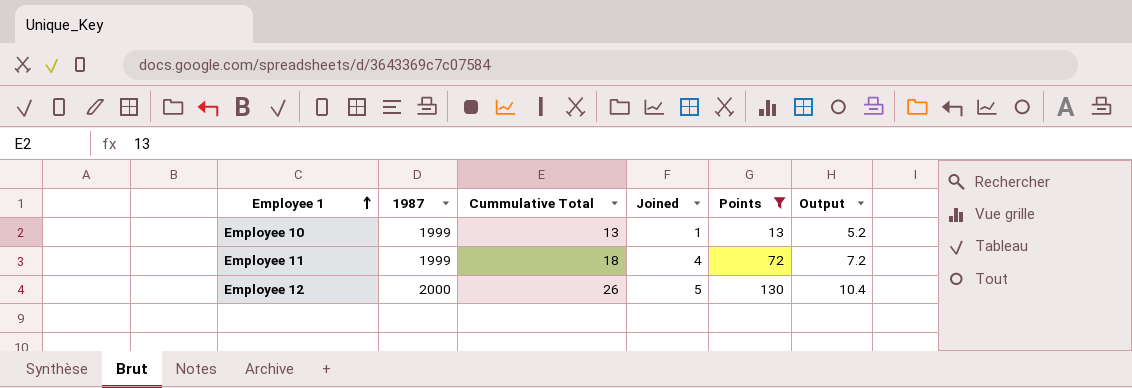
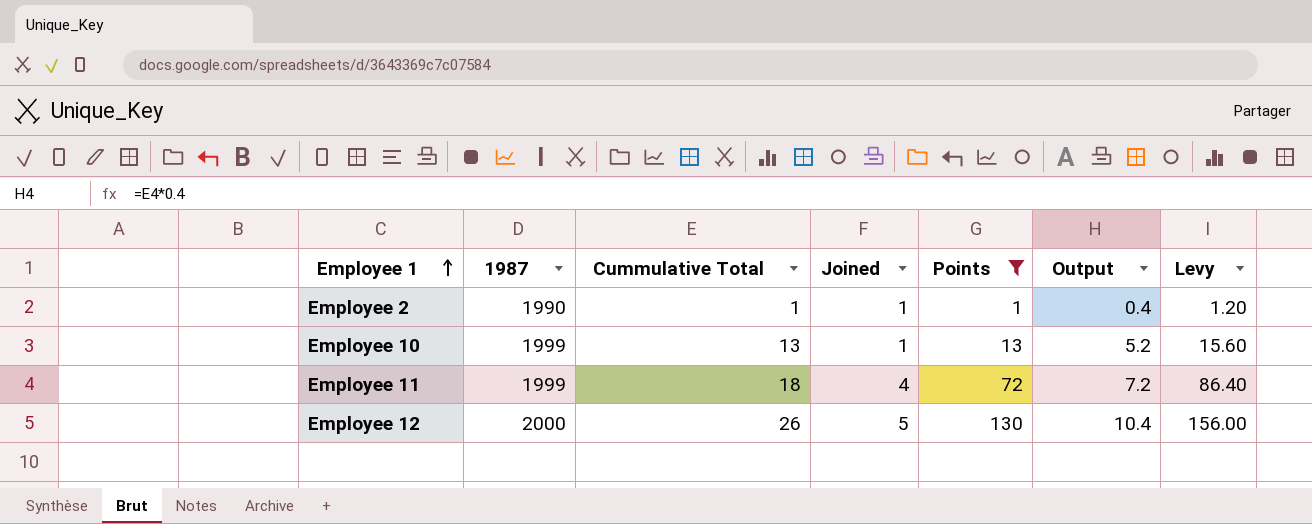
column Levy | formula: none -> [Points] * 1.2
row Employee 2: none -> 1990 | 1 | 1 | 1 | 0.4 | 1.20

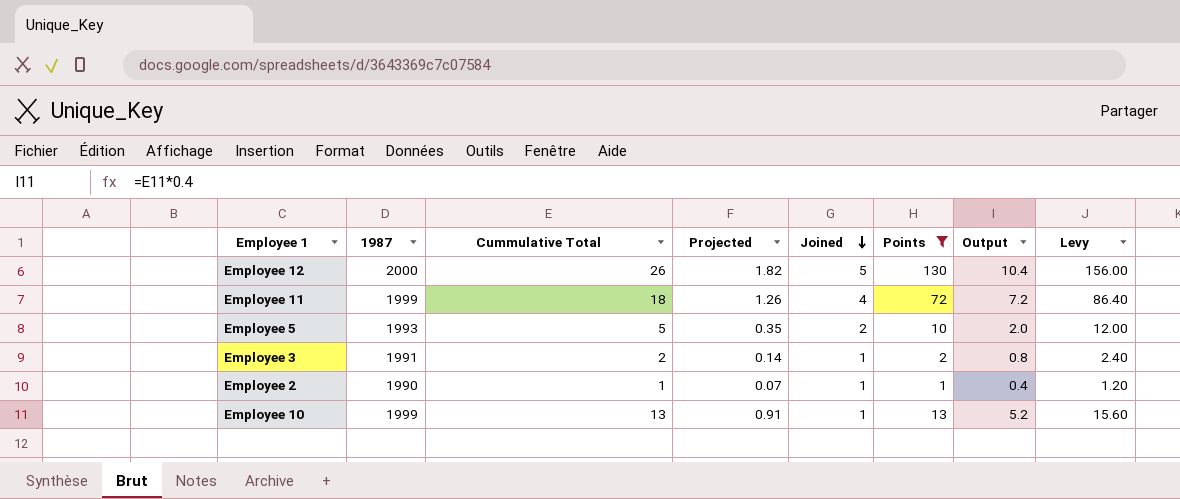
row order: Employee 1 ascending -> Joined descending
column Projected | formula: none -> [Cummulative Total] * 0.07
row Employee 5: none -> 1993 | 5 | 0.35 | 2 | 10 | 2.0 | 12.00
row Employee 3: none -> 1991 | 2 | 0.14 | 1 | 2 | 0.8 | 2.40

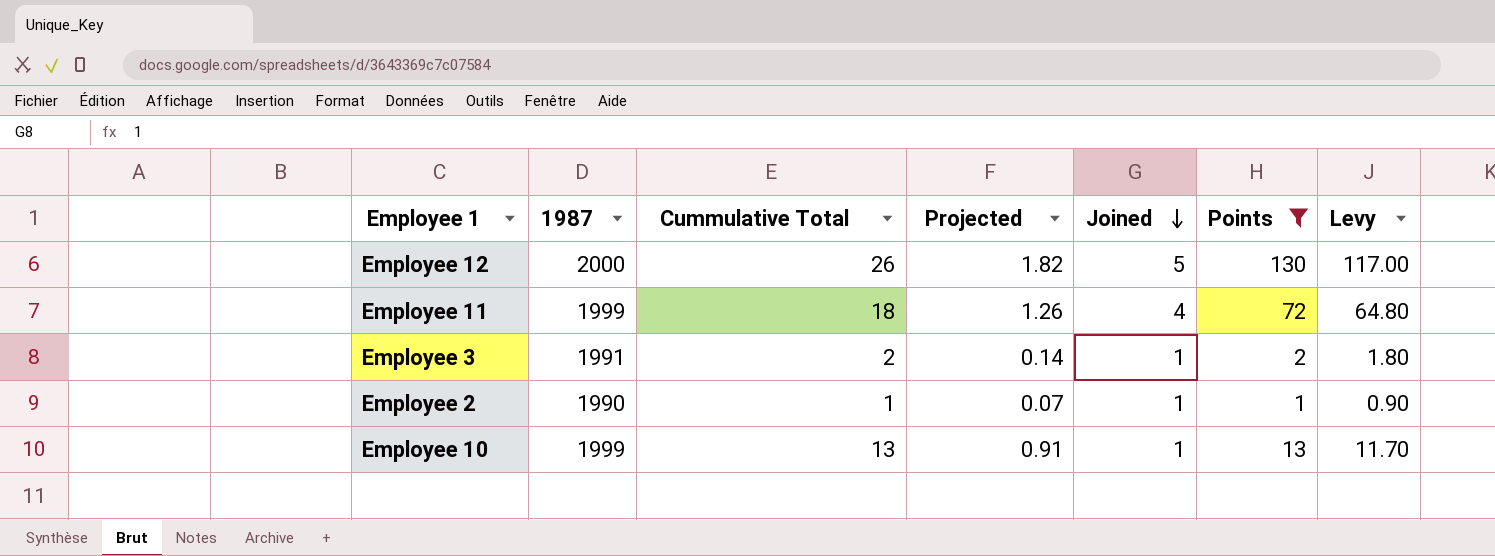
column Output | formula: [Cummulative Total] * 0.4 -> none
column Levy | formula: [Points] * 1.2 -> [Points] * 0.9
row Employee 5: 1993 | 5 | 0.35 | 2 | 10 | 2.0 | 12.00 -> none

